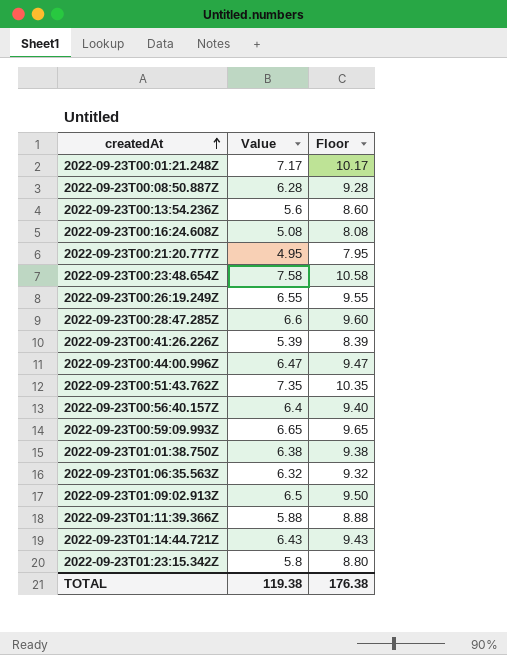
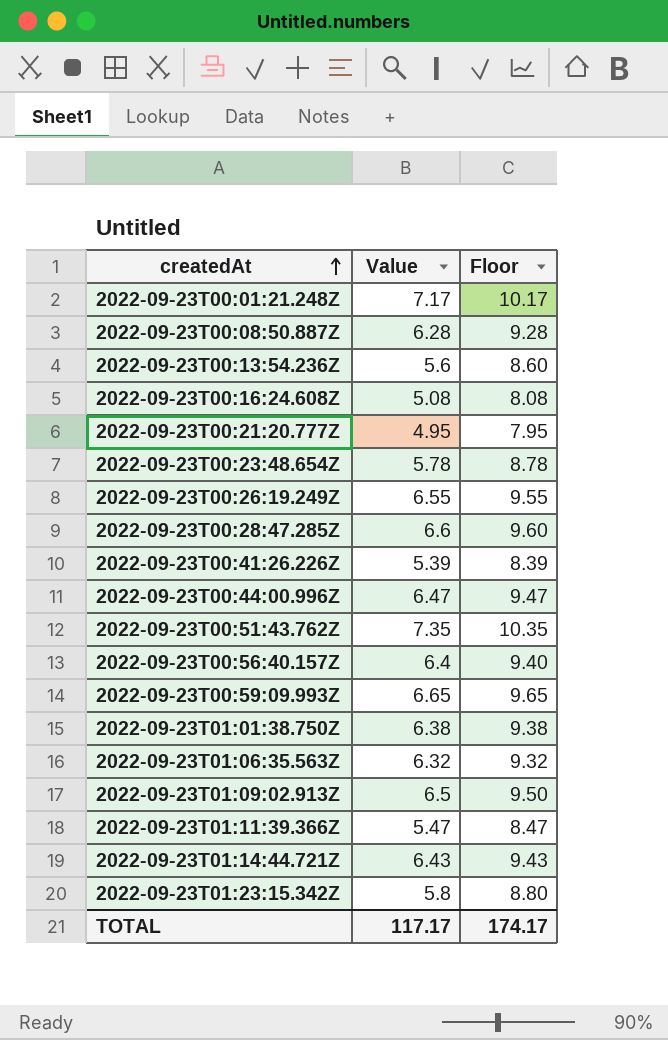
2022-09-23T00:23:48.654Z | Value: 7.58 -> 5.78
2022-09-23T00:23:48.654Z | Floor: 10.58 -> 8.78
2022-09-23T01:11:39.366Z | Value: 5.88 -> 5.47
2022-09-23T01:11:39.366Z | Floor: 8.88 -> 8.47
TOTAL | Value: 119.38 -> 117.17
TOTAL | Floor: 176.38 -> 174.17

